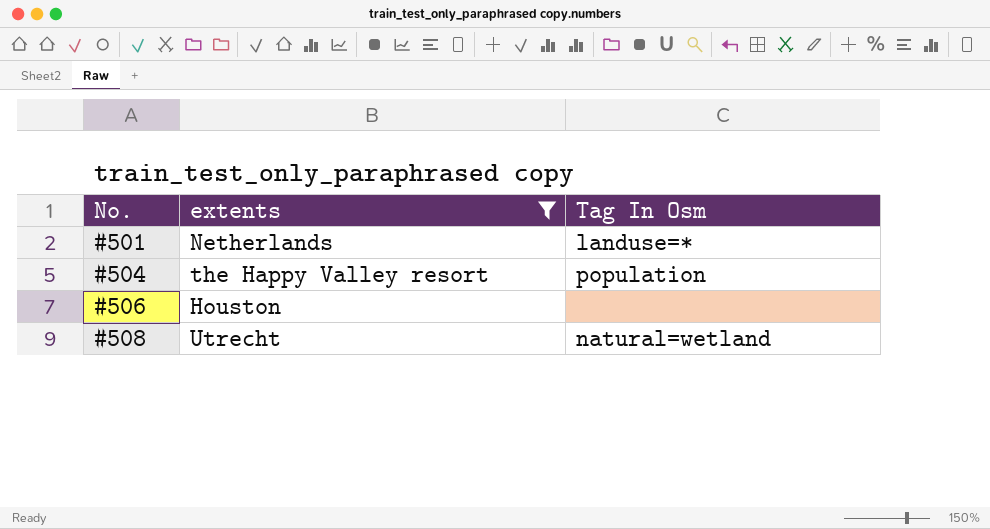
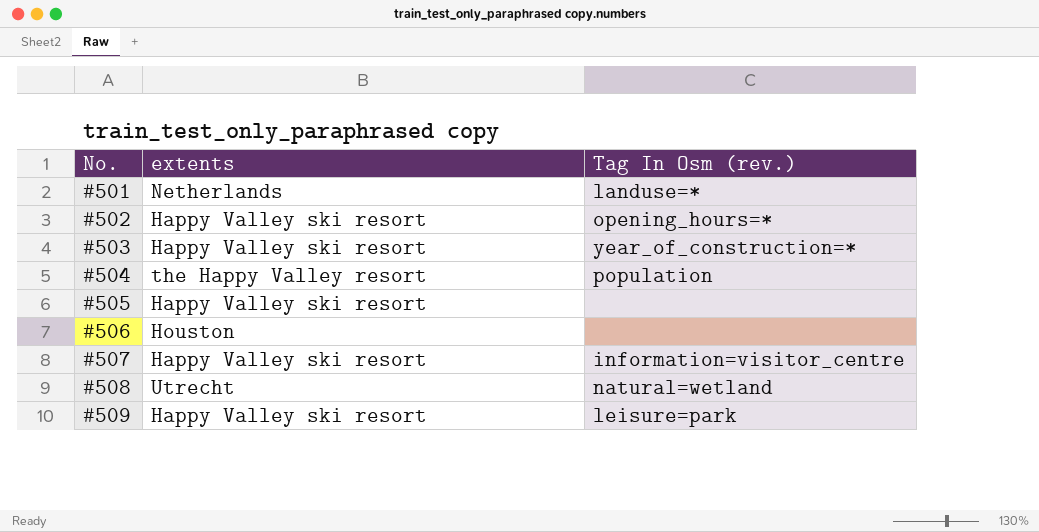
filter: extents != Happy Valley ski resort -> none
column name: Tag In Osm -> Tag In Osm (rev.)

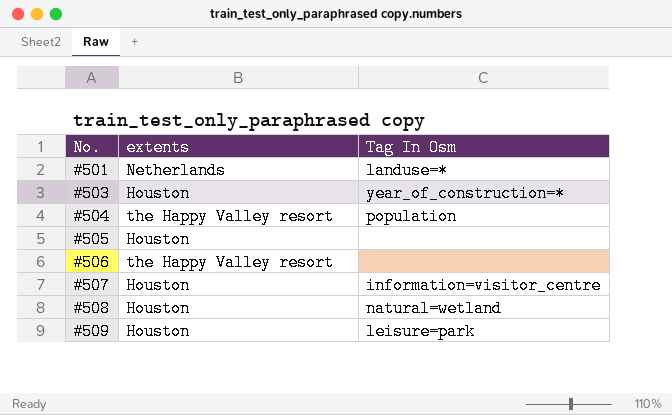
column name: Tag In Osm (rev.) -> Tag In Osm
row #502: Happy Valley ski resort | opening_hours=* -> none
#503 | extents: Happy Valley ski resort -> Houston
#505 | extents: Happy Valley ski resort -> Houston
#506 | extents: Houston -> the Happy Valley resort
#507 | extents: Happy Valley ski resort -> Houston
#508 | extents: Utrecht -> Houston
#509 | extents: Happy Valley ski resort -> Houston

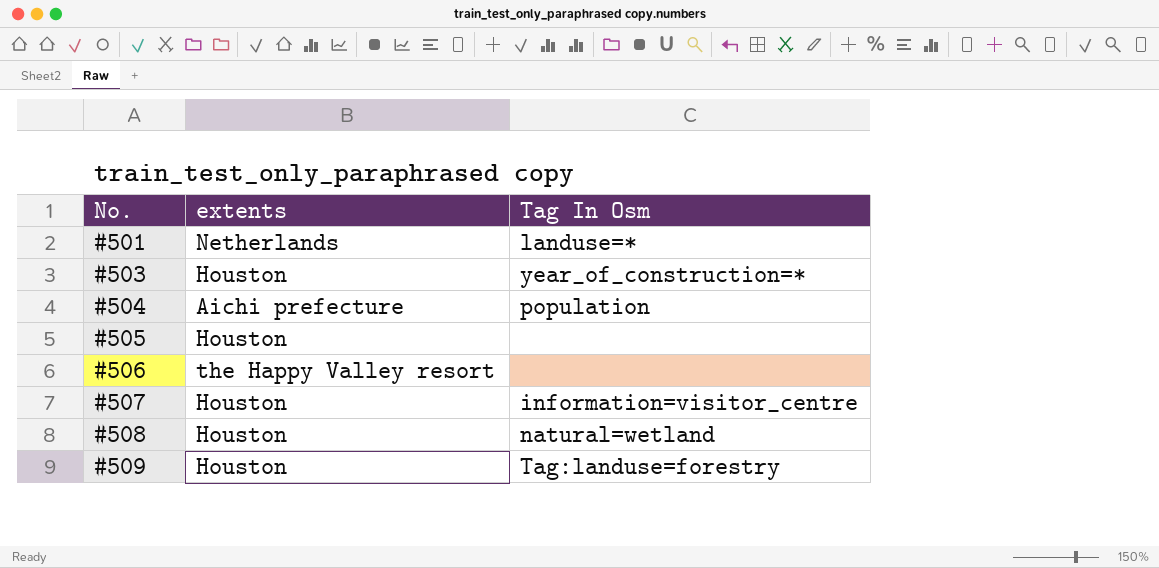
#504 | extents: the Happy Valley resort -> Aichi prefecture
#509 | Tag In Osm: leisure=park -> Tag:landuse=forestry

